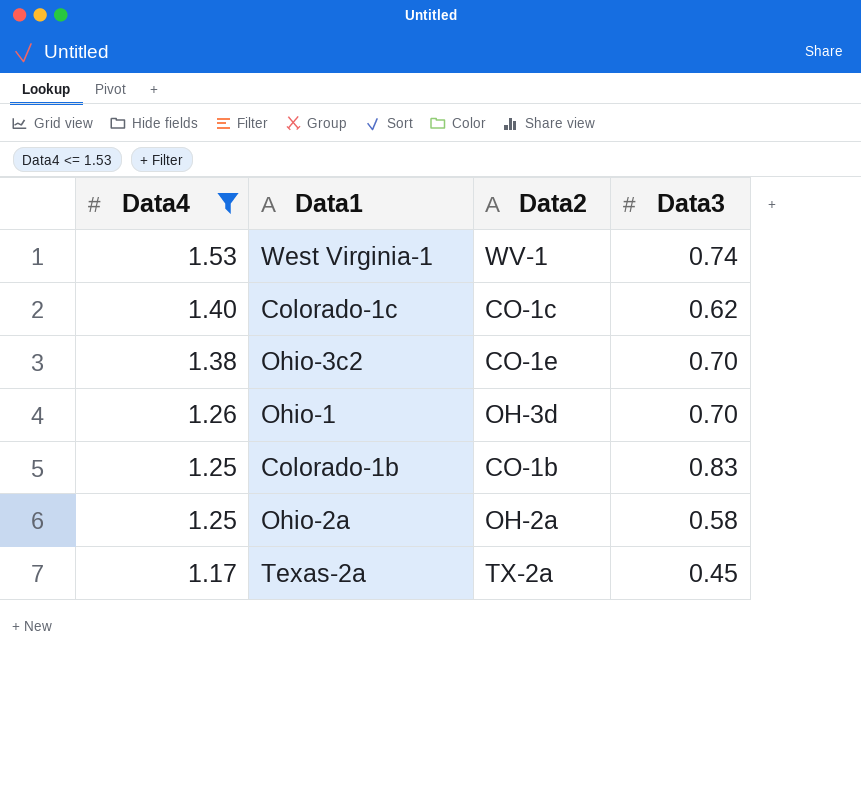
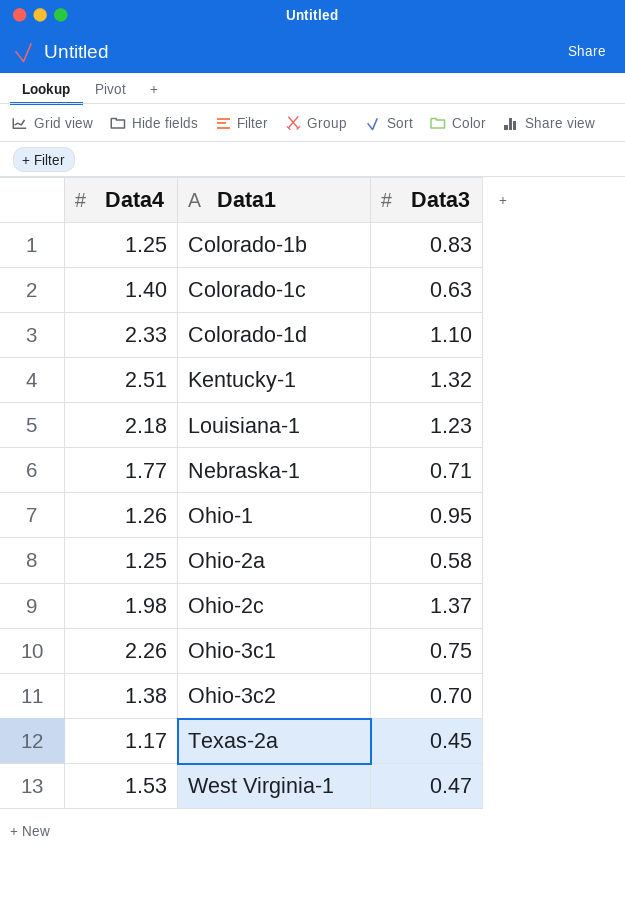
filter: Data4 <= 1.53 -> none
row order: Data4 descending -> Data1 ascending
column Data2 | position: 3 -> none
Colorado-1c | Data3: 0.62 -> 0.63
Ohio-1 | Data3: 0.70 -> 0.95
West Virginia-1 | Data3: 0.74 -> 0.47

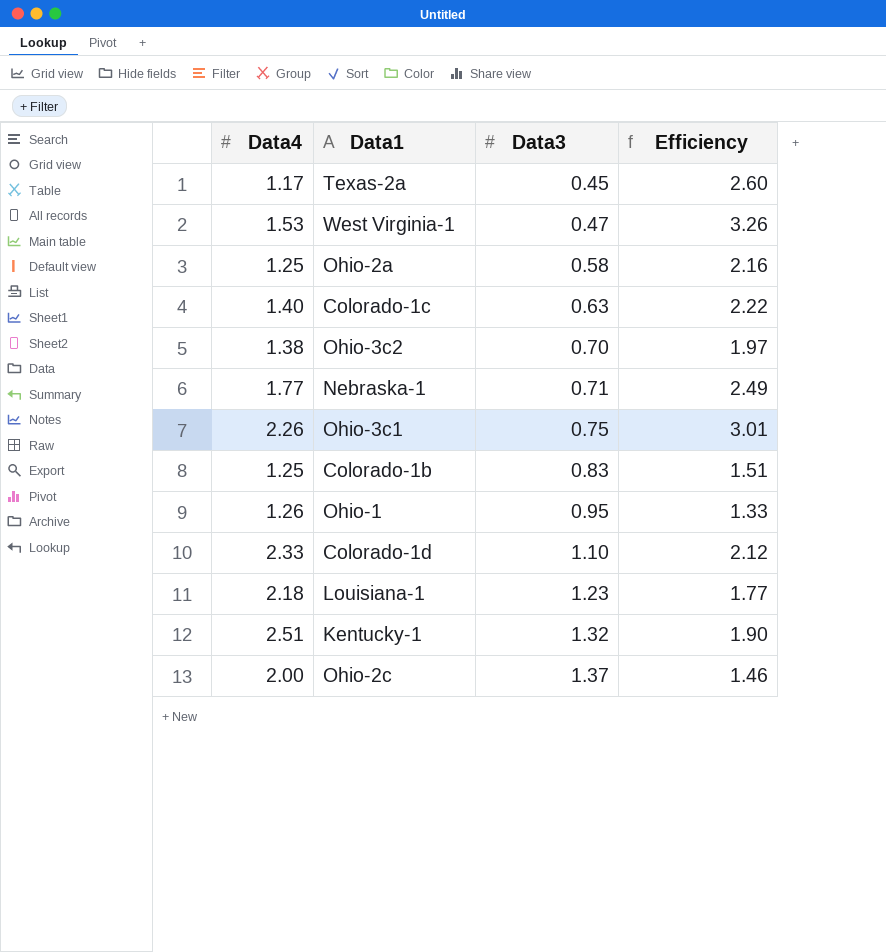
row order: Data1 ascending -> Data3 ascending
column Efficiency | formula: none -> [Data4] / [Data3]
Ohio-2c | Data4: 1.98 -> 2.00

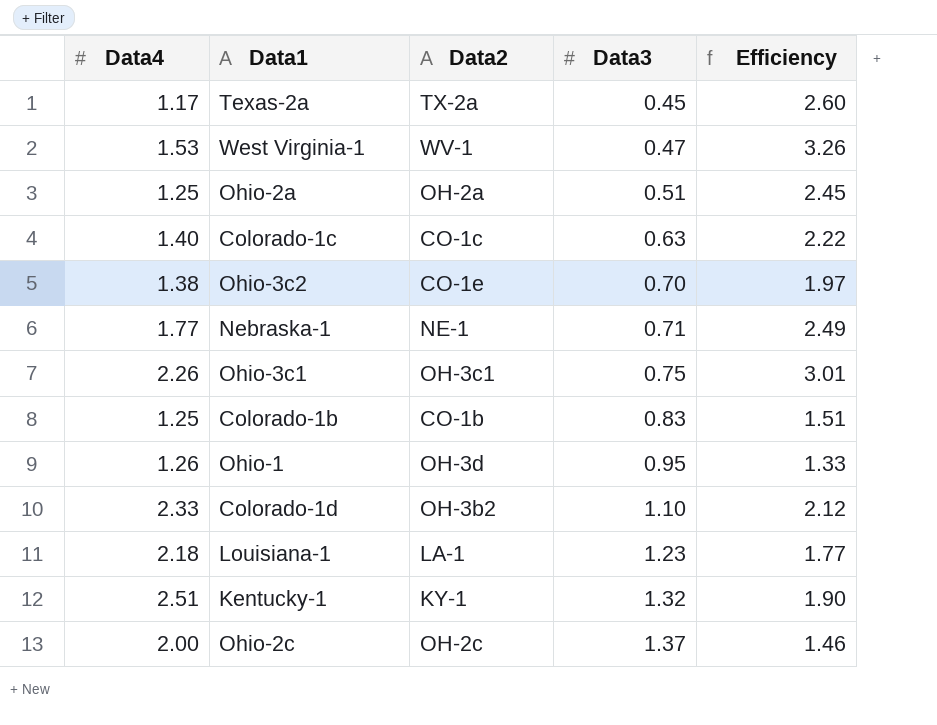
column Data2 | position: none -> 3
Ohio-2a | Data3: 0.58 -> 0.51
Ohio-2a | Efficiency: 2.16 -> 2.45

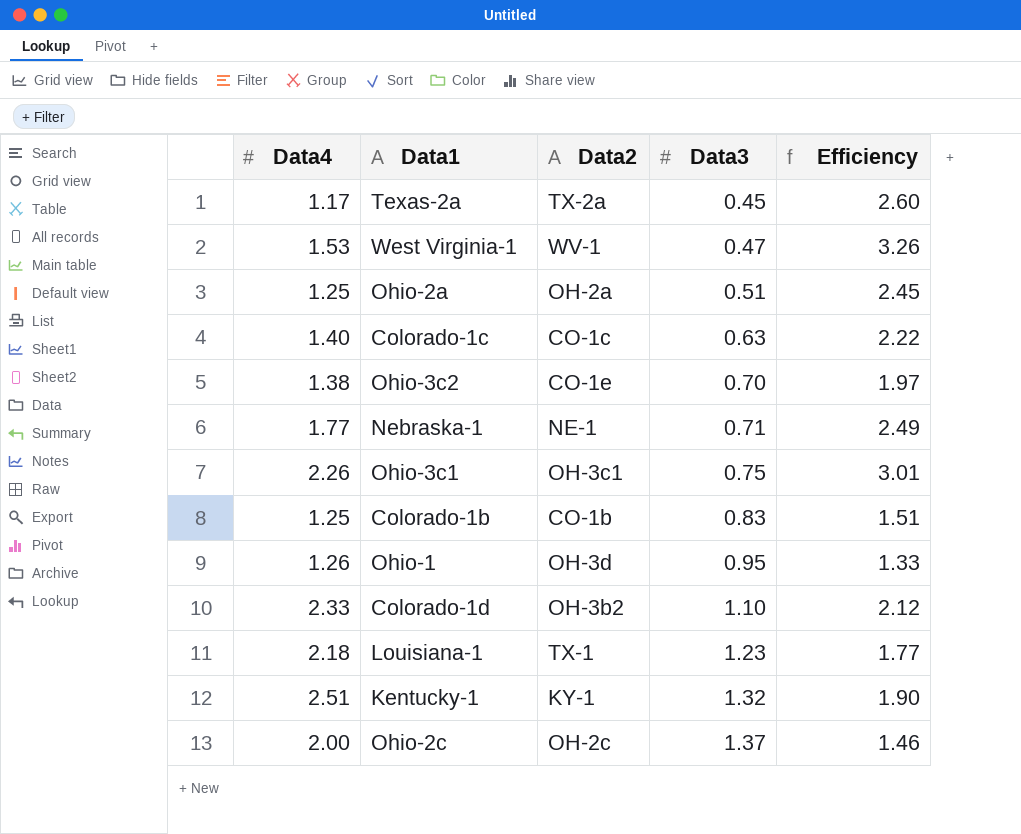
Louisiana-1 | Data2: LA-1 -> TX-1

